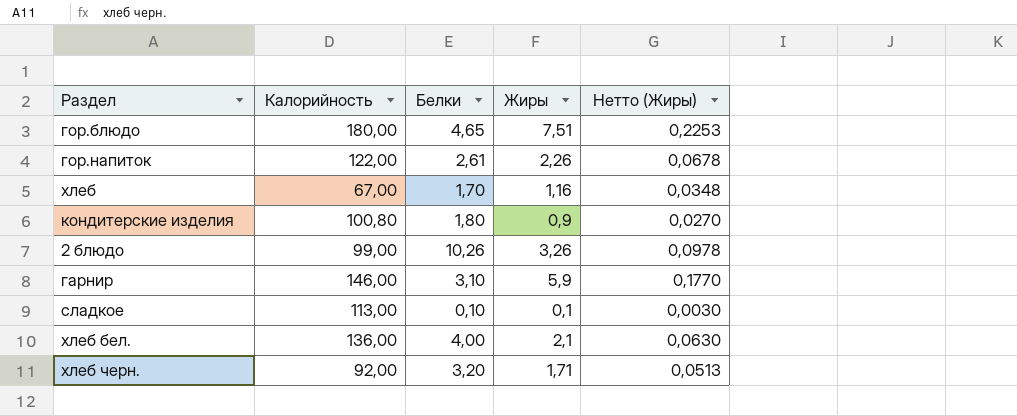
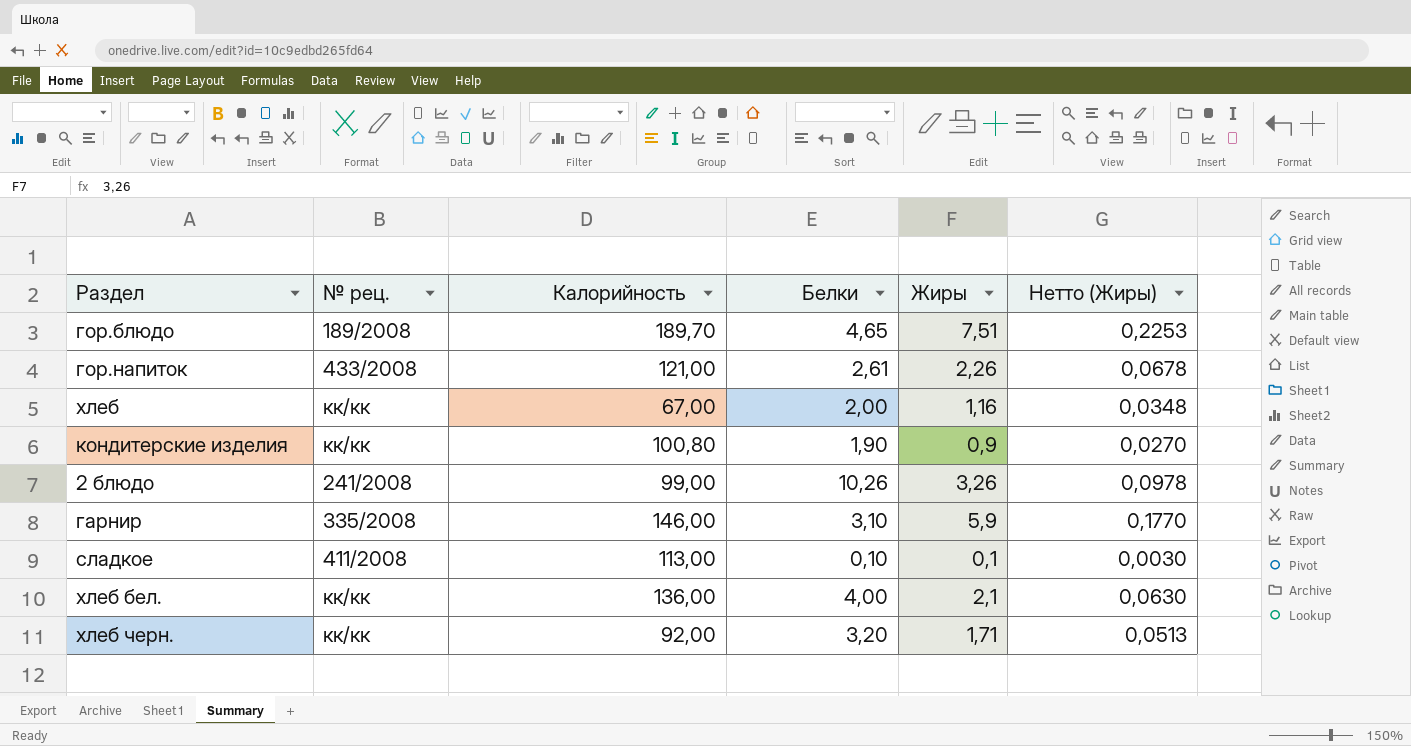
column № рец. | position: none -> 2
гор.блюдо | Калорийность: 180,00 -> 189,70
гор.напиток | Калорийность: 122,00 -> 121,00
хлеб | Белки: 1,70 -> 2,00
кондитерские изделия | Белки: 1,80 -> 1,90

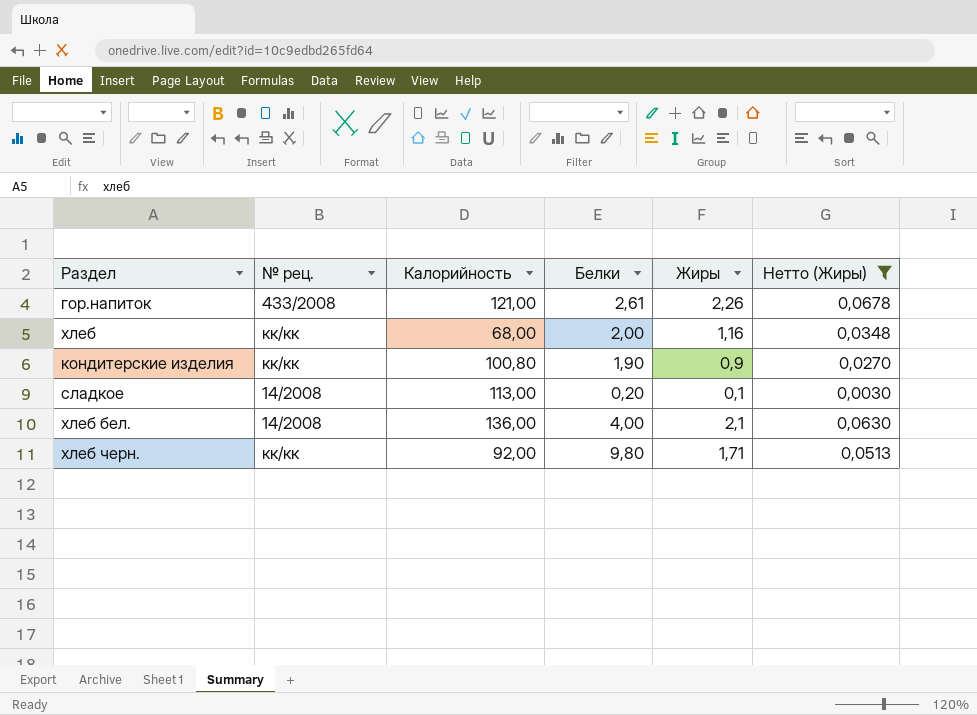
filter: none -> Нетто (Жиры) <= 0,0678
хлеб | Калорийность: 67,00 -> 68,00
сладкое | № рец.: 411/2008 -> 14/2008
сладкое | Белки: 0,10 -> 0,20
хлеб бел. | № рец.: кк/кк -> 14/2008
хлеб черн. | Белки: 3,20 -> 9,80

